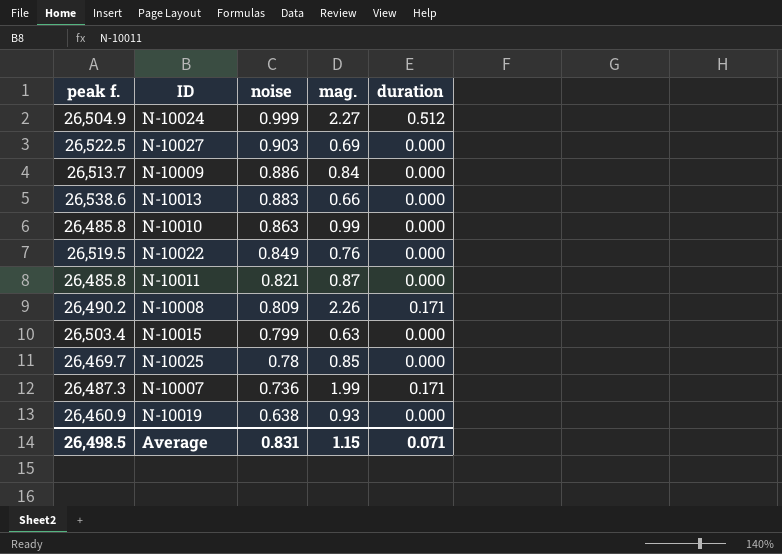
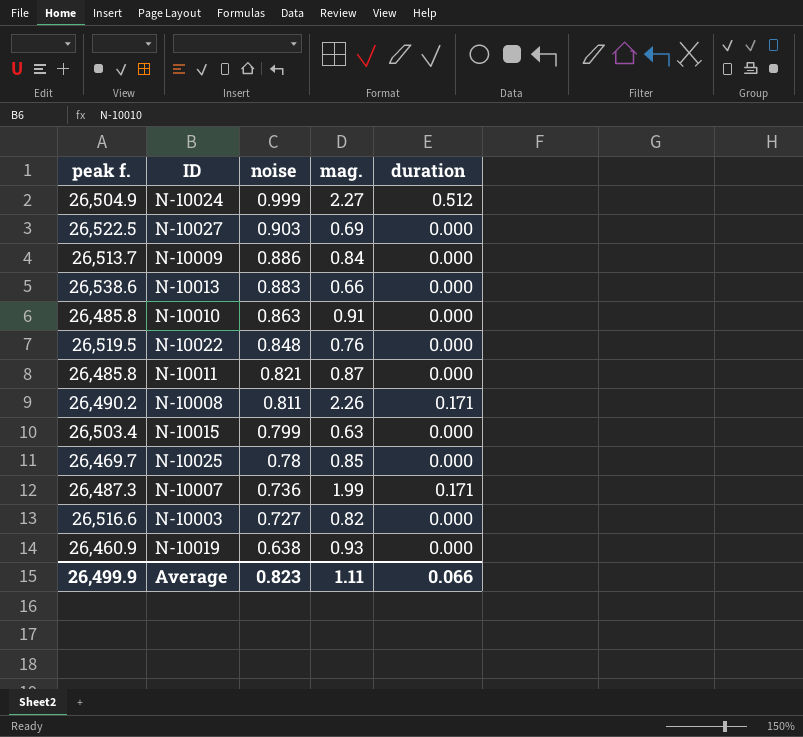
N-10010 | mag.: 0.99 -> 0.91
N-10022 | noise: 0.849 -> 0.848
N-10008 | noise: 0.809 -> 0.811
row N-10003: none -> 26,516.6 | 0.727 | 0.82 | 0.000
Average | peak f.: 26,498.5 -> 26,499.9
Average | noise: 0.831 -> 0.823
Average | mag.: 1.15 -> 1.11
Average | duration: 0.071 -> 0.066

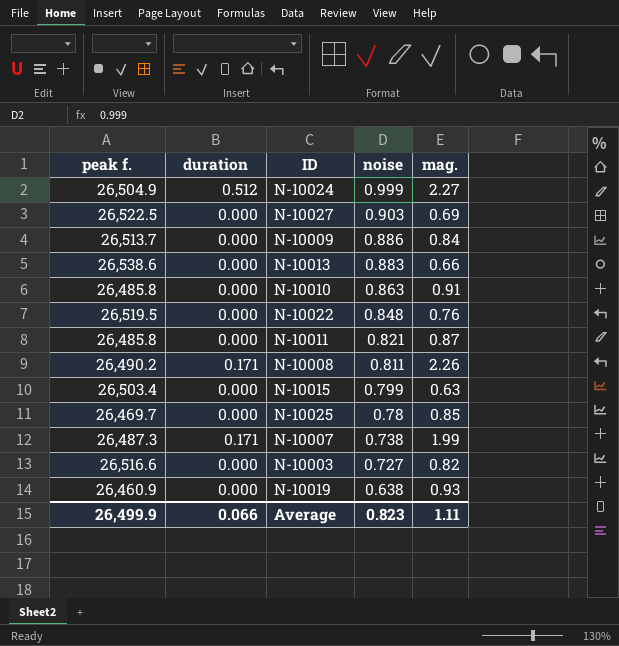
column duration | position: 5 -> 2
N-10007 | noise: 0.736 -> 0.738

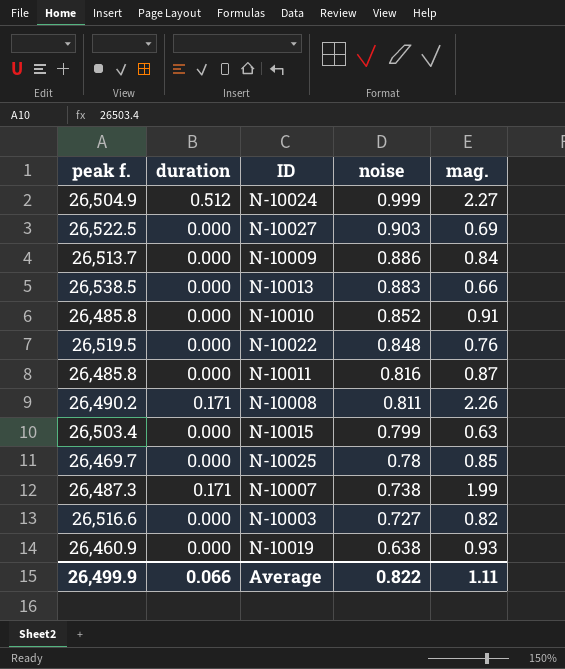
N-10013 | peak f.: 26,538.6 -> 26,538.5
N-10010 | noise: 0.863 -> 0.852
N-10011 | noise: 0.821 -> 0.816
Average | noise: 0.823 -> 0.822

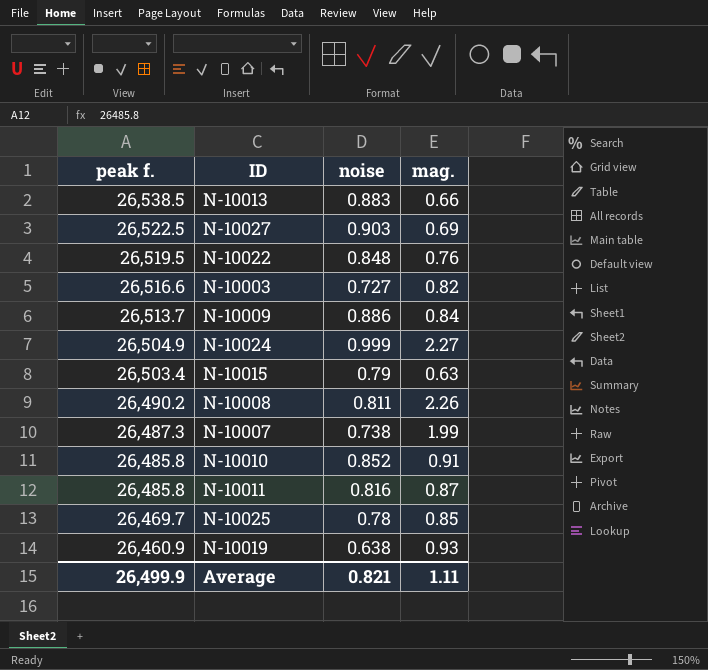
row order: noise descending -> peak f. descending
column duration | position: 2 -> none
N-10015 | noise: 0.799 -> 0.79
Average | noise: 0.822 -> 0.821

